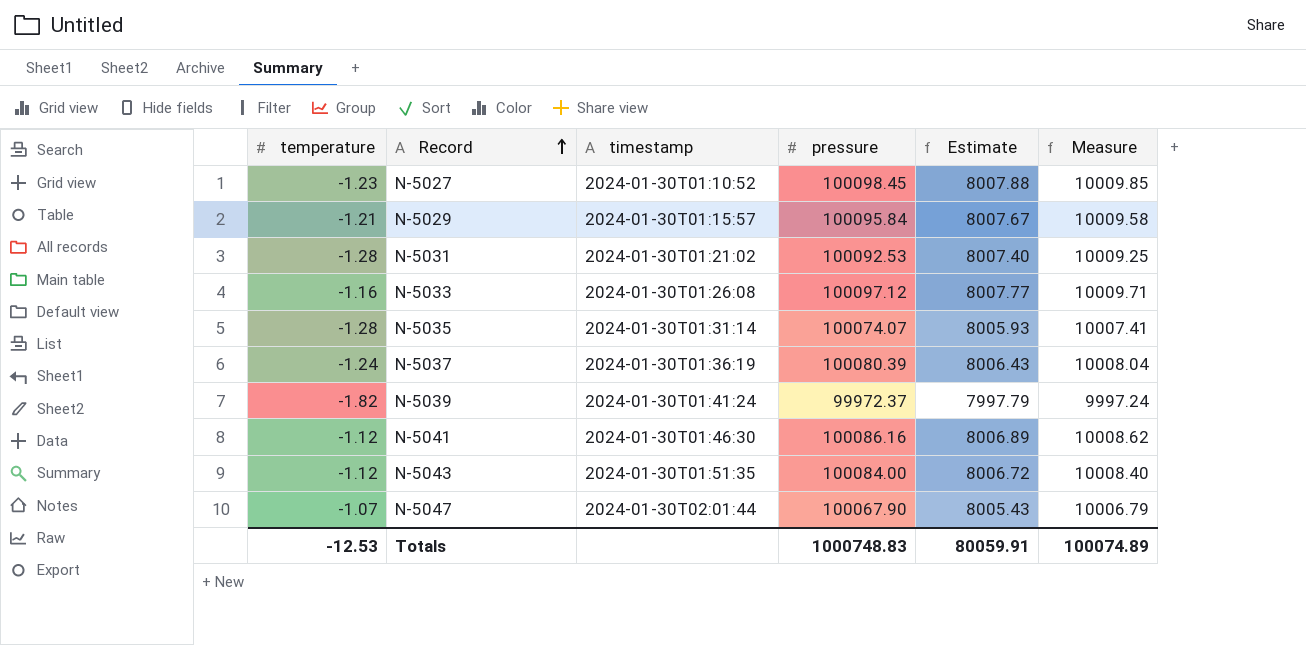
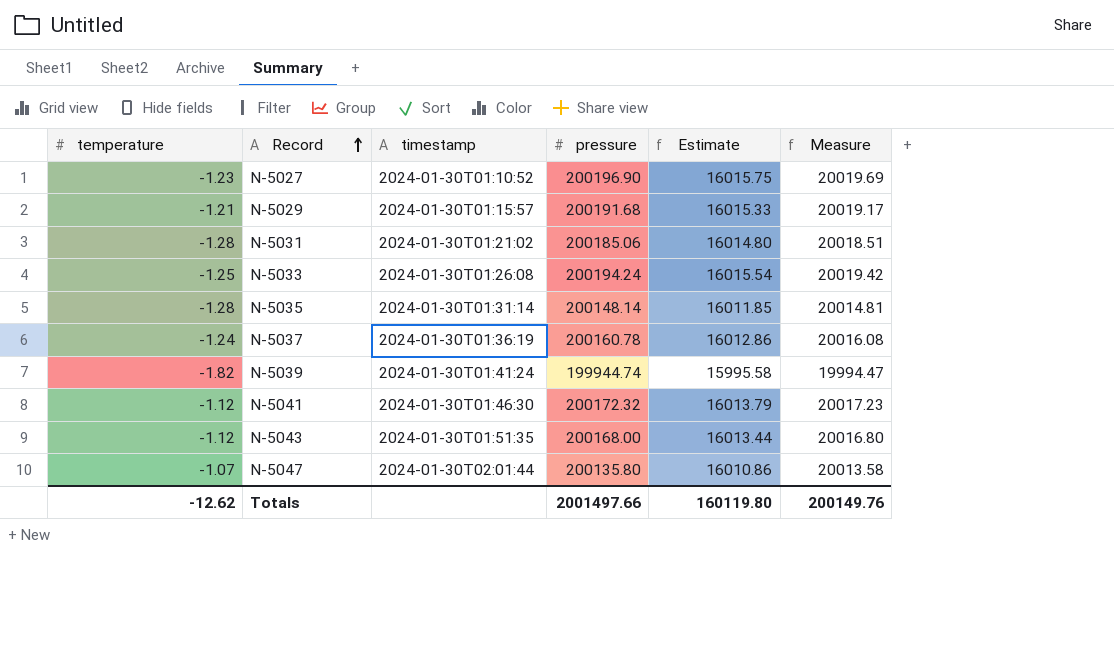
N-5027 | pressure: 100098.45 -> 200196.90
N-5027 | Estimate: 8007.88 -> 16015.75
N-5027 | Measure: 10009.85 -> 20019.69
N-5029 | pressure: 100095.84 -> 200191.68
N-5029 | Estimate: 8007.67 -> 16015.33
N-5029 | Measure: 10009.58 -> 20019.17
N-5031 | pressure: 100092.53 -> 200185.06
N-5031 | Estimate: 8007.40 -> 16014.80
N-5031 | Measure: 10009.25 -> 20018.51
N-5033 | temperature: -1.16 -> -1.25
N-5033 | pressure: 100097.12 -> 200194.24
N-5033 | Estimate: 8007.77 -> 16015.54
N-5033 | Measure: 10009.71 -> 20019.42
N-5035 | pressure: 100074.07 -> 200148.14
N-5035 | Estimate: 8005.93 -> 16011.85
N-5035 | Measure: 10007.41 -> 20014.81
N-5037 | pressure: 100080.39 -> 200160.78
N-5037 | Estimate: 8006.43 -> 16012.86
N-5037 | Measure: 10008.04 -> 20016.08
N-5039 | pressure: 99972.37 -> 199944.74
N-5039 | Estimate: 7997.79 -> 15995.58
N-5039 | Measure: 9997.24 -> 19994.47
N-5041 | pressure: 100086.16 -> 200172.32
N-5041 | Estimate: 8006.89 -> 16013.79
N-5041 | Measure: 10008.62 -> 20017.23
N-5043 | pressure: 100084.00 -> 200168.00
N-5043 | Estimate: 8006.72 -> 16013.44
N-5043 | Measure: 10008.40 -> 20016.80
N-5047 | pressure: 100067.90 -> 200135.80
N-5047 | Estimate: 8005.43 -> 16010.86
N-5047 | Measure: 10006.79 -> 20013.58
Totals | temperature: -12.53 -> -12.62
Totals | pressure: 1000748.83 -> 2001497.66
Totals | Estimate: 80059.91 -> 160119.80
Totals | Measure: 100074.89 -> 200149.76

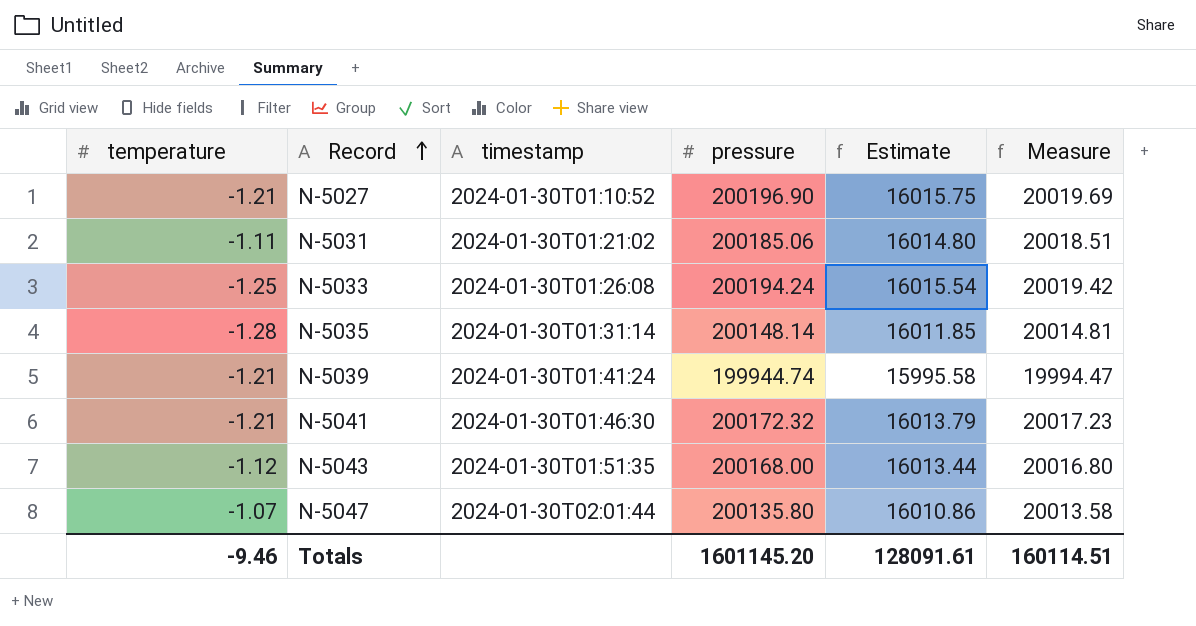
row N-5029: -1.21 | 2024-01-30T01:15:57 | 200191.68 | 16015.33 | 20019.17 -> none
row N-5037: -1.24 | 2024-01-30T01:36:19 | 200160.78 | 16012.86 | 20016.08 -> none
N-5027 | temperature: -1.23 -> -1.21
N-5031 | temperature: -1.28 -> -1.11
N-5039 | temperature: -1.82 -> -1.21
N-5041 | temperature: -1.12 -> -1.21
Totals | temperature: -12.62 -> -9.46
Totals | pressure: 2001497.66 -> 1601145.20
Totals | Estimate: 160119.80 -> 128091.61
Totals | Measure: 200149.76 -> 160114.51

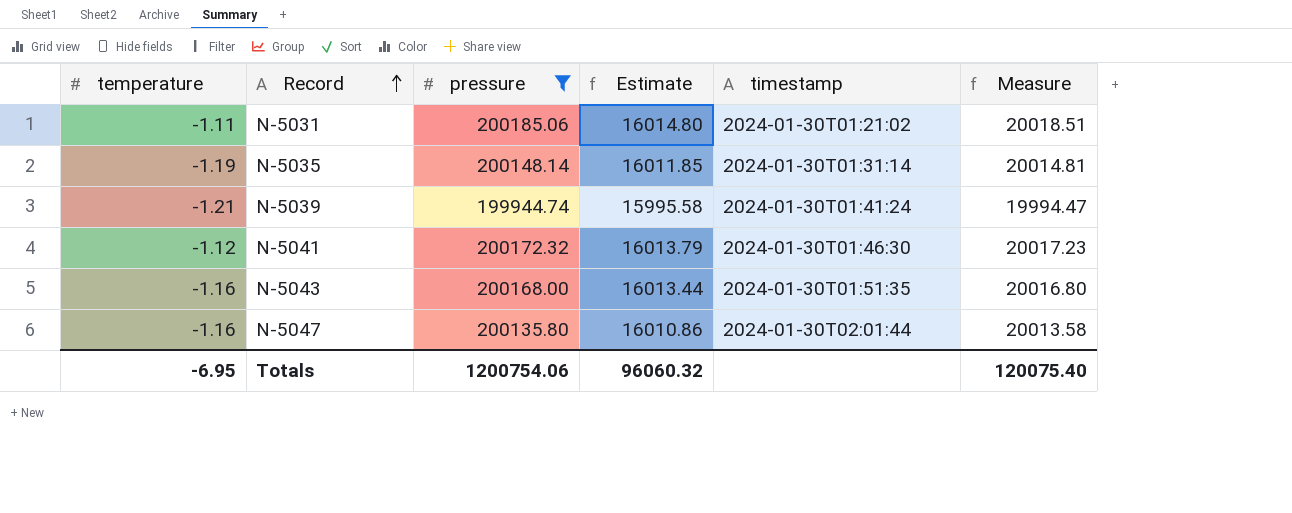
filter: none -> pressure <= 200185.06
column timestamp | position: 3 -> 5
N-5035 | temperature: -1.28 -> -1.19
N-5041 | temperature: -1.21 -> -1.12
N-5043 | temperature: -1.12 -> -1.16
N-5047 | temperature: -1.07 -> -1.16
Totals | temperature: -9.46 -> -6.95
Totals | pressure: 1601145.20 -> 1200754.06
Totals | Estimate: 128091.61 -> 96060.32
Totals | Measure: 160114.51 -> 120075.40

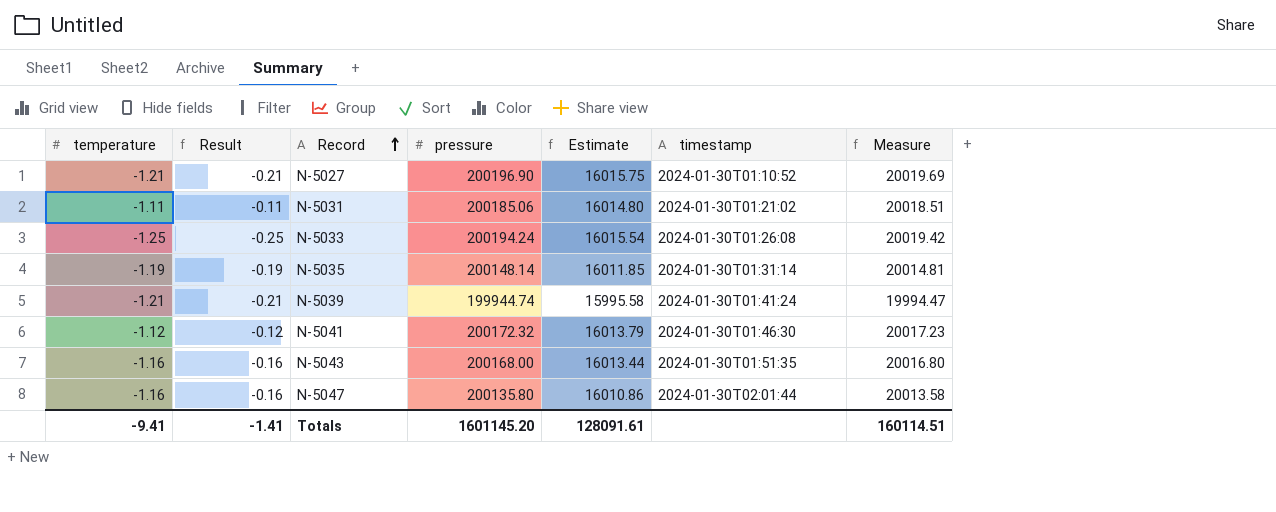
filter: pressure <= 200185.06 -> none
column Result | formula: none -> [temperature] + 1
Totals | temperature: -6.95 -> -9.41
Totals | pressure: 1200754.06 -> 1601145.20
Totals | Estimate: 96060.32 -> 128091.61
Totals | Measure: 120075.40 -> 160114.51

